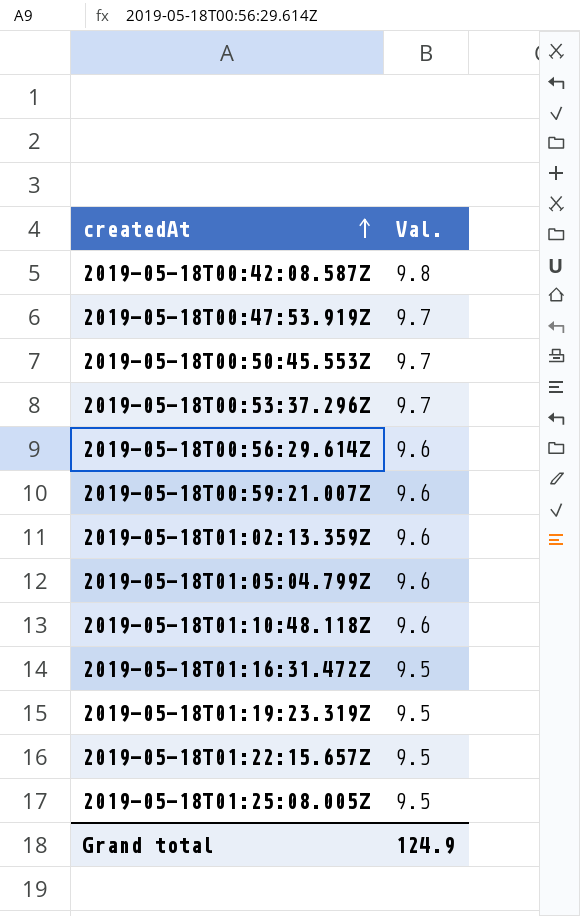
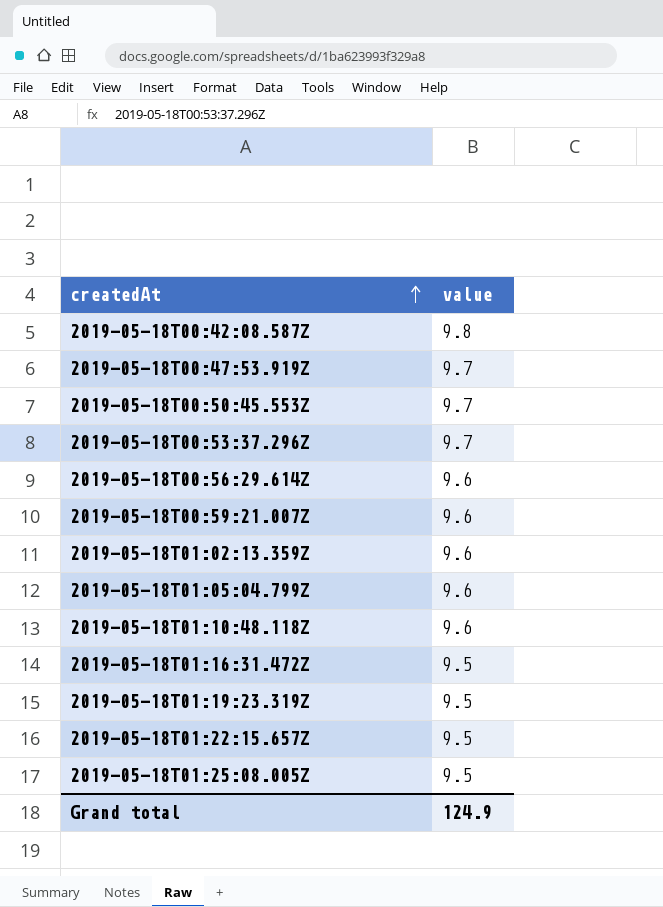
column name: Val. -> value

